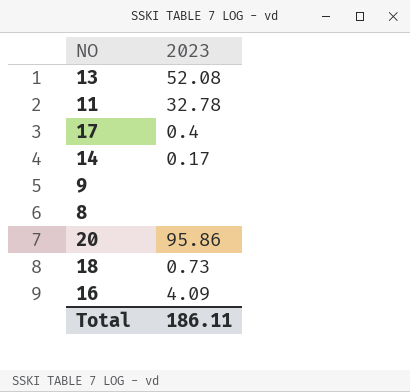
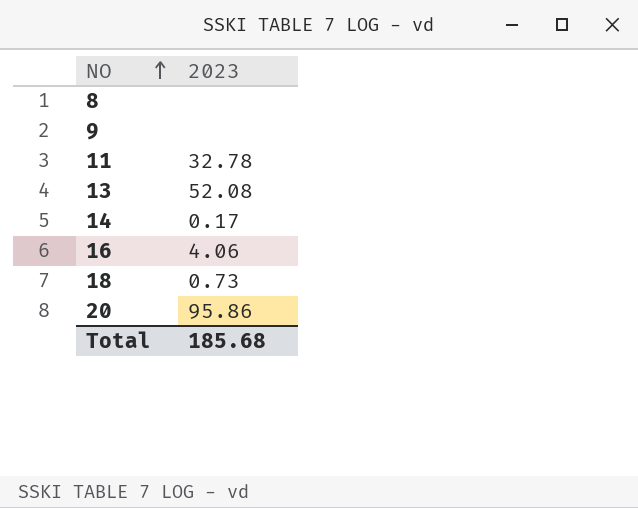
row order: none -> NO ascending
row 17: 0.4 -> none
16 | 2023: 4.09 -> 4.06
Total | 2023: 186.11 -> 185.68

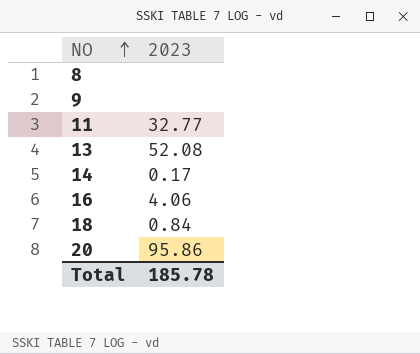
11 | 2023: 32.78 -> 32.77
18 | 2023: 0.73 -> 0.84
Total | 2023: 185.68 -> 185.78

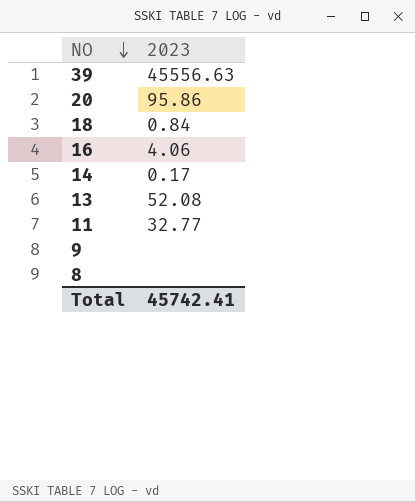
row order: NO ascending -> NO descending
row 39: none -> 45556.63
Total | 2023: 185.78 -> 45742.41

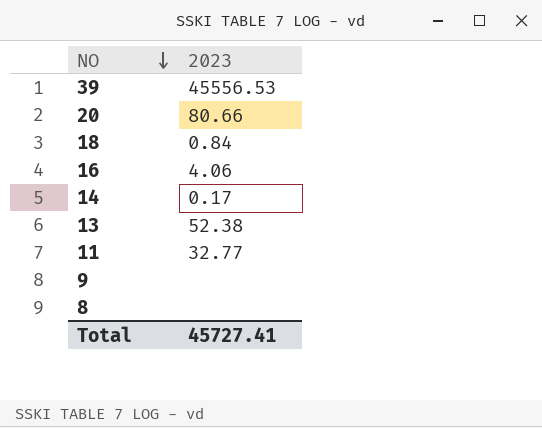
39 | 2023: 45556.63 -> 45556.53
20 | 2023: 95.86 -> 80.66
13 | 2023: 52.08 -> 52.38
Total | 2023: 45742.41 -> 45727.41

